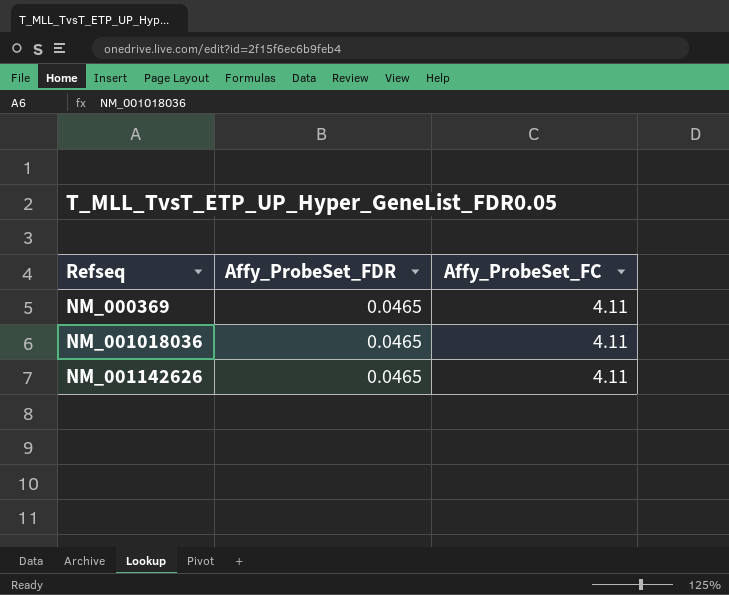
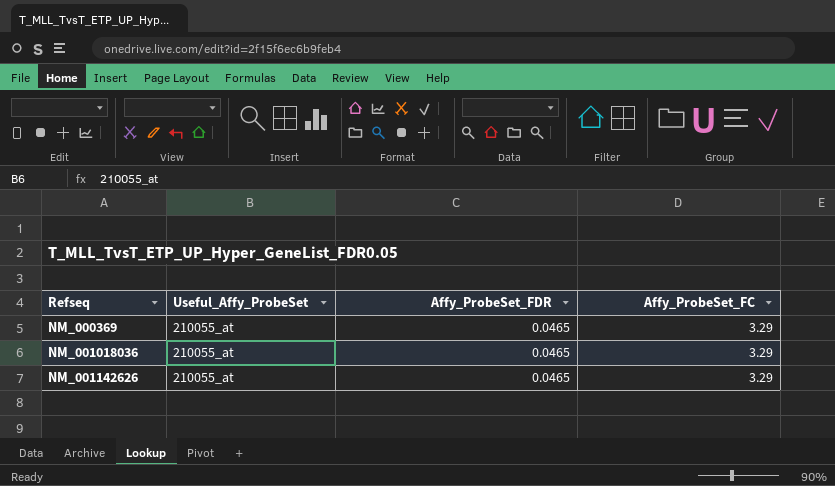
column Useful_Affy_ProbeSet | position: none -> 2
NM_000369 | Affy_ProbeSet_FC: 4.11 -> 3.29
NM_001018036 | Affy_ProbeSet_FC: 4.11 -> 3.29
NM_001142626 | Affy_ProbeSet_FC: 4.11 -> 3.29

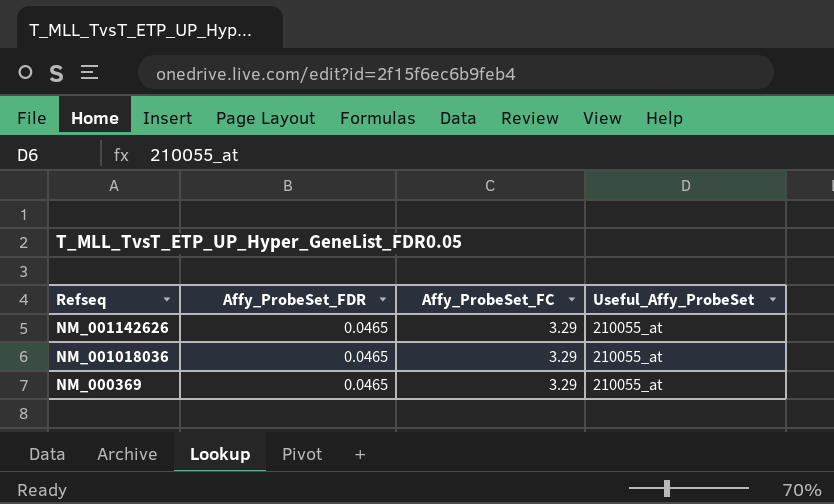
row order: Refseq ascending -> Refseq descending
column Useful_Affy_ProbeSet | position: 2 -> 4

